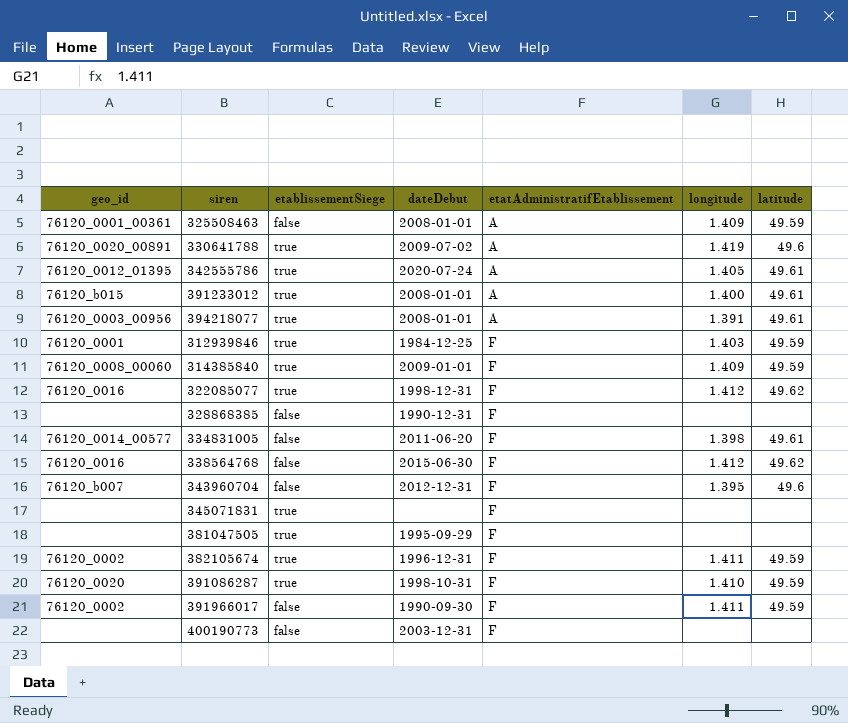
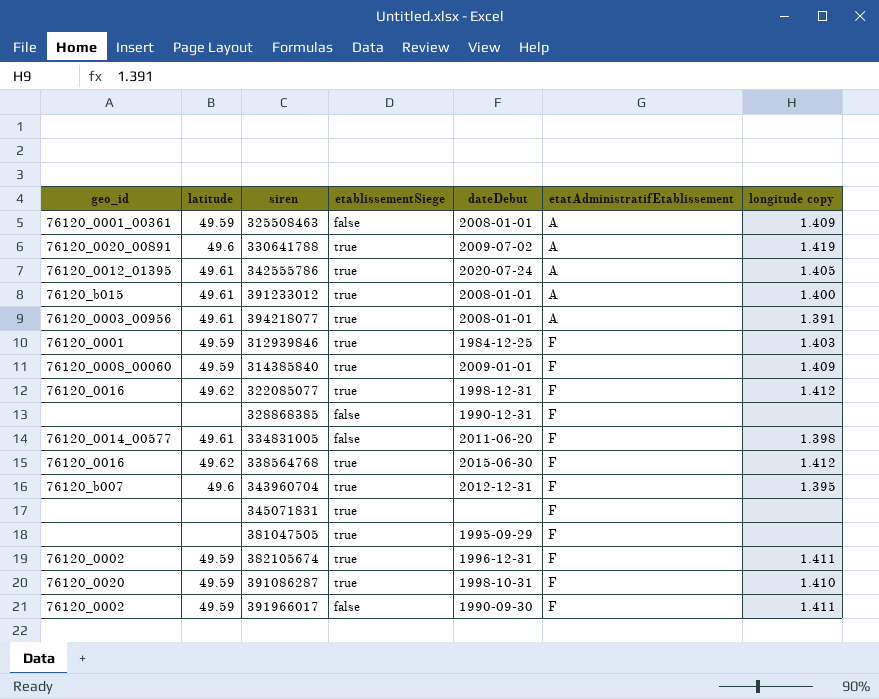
column latitude | position: 7 -> 2
column name: longitude -> longitude copy
row 400190773: none | false | 2003-12-31 | F | none | none -> none
338564768 | etablissementSiege: false -> true
343960704 | etablissementSiege: false -> true

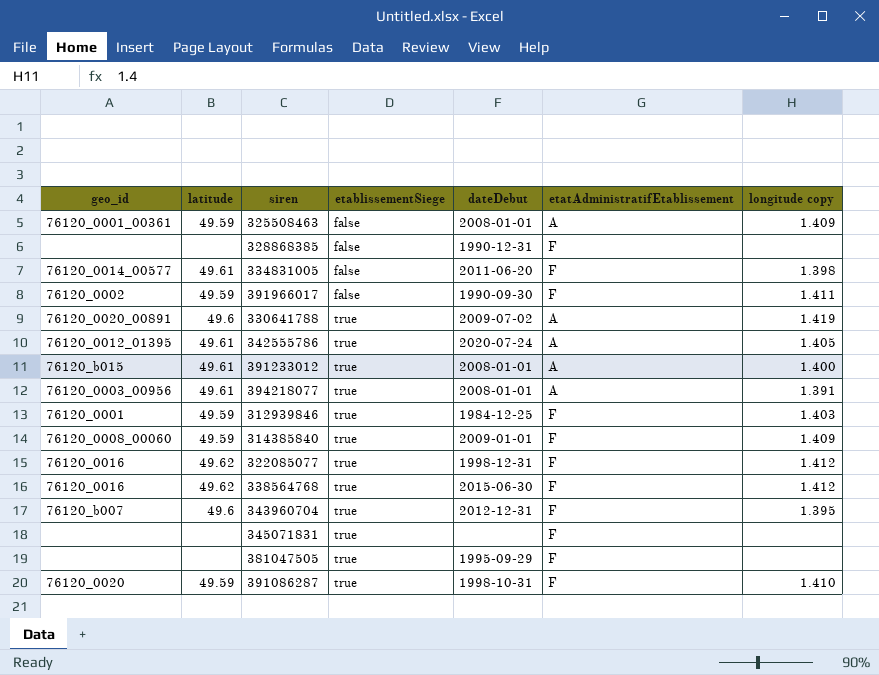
row order: etatAdministratifEtablissement ascending -> etablissementSiege ascending
row 382105674: 76120_0002 | 49.59 | true | 1996-12-31 | F | 1.411 -> none

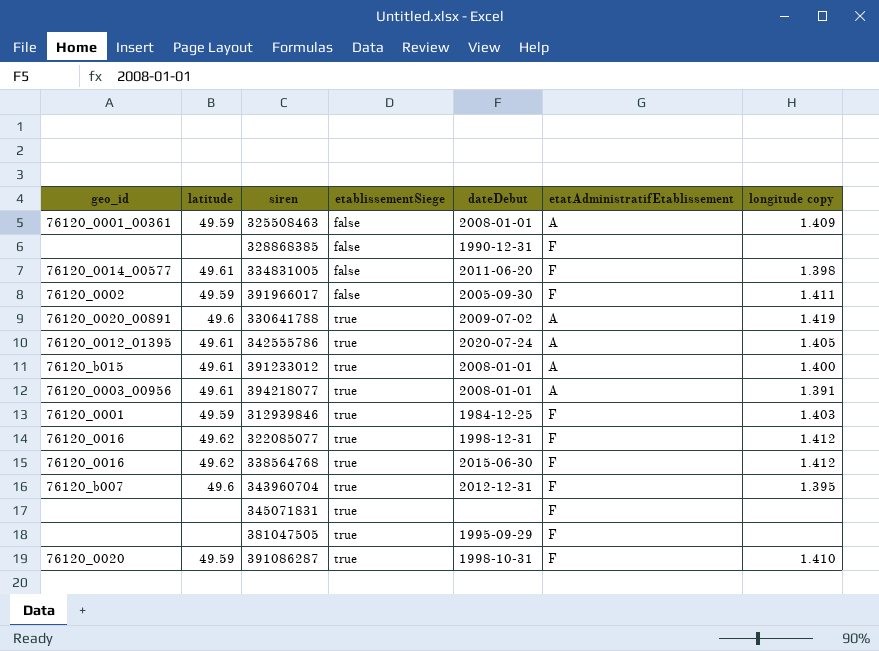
row 314385840: 76120_0008_00060 | 49.59 | true | 2009-01-01 | F | 1.409 -> none
391966017 | dateDebut: 1990-09-30 -> 2005-09-30

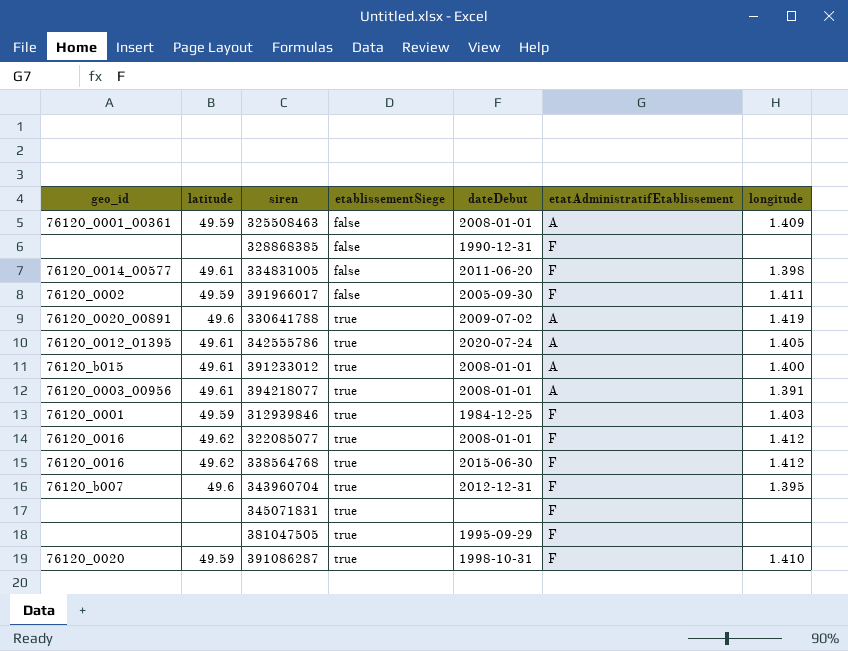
column name: longitude copy -> longitude
322085077 | dateDebut: 1998-12-31 -> 2008-01-01

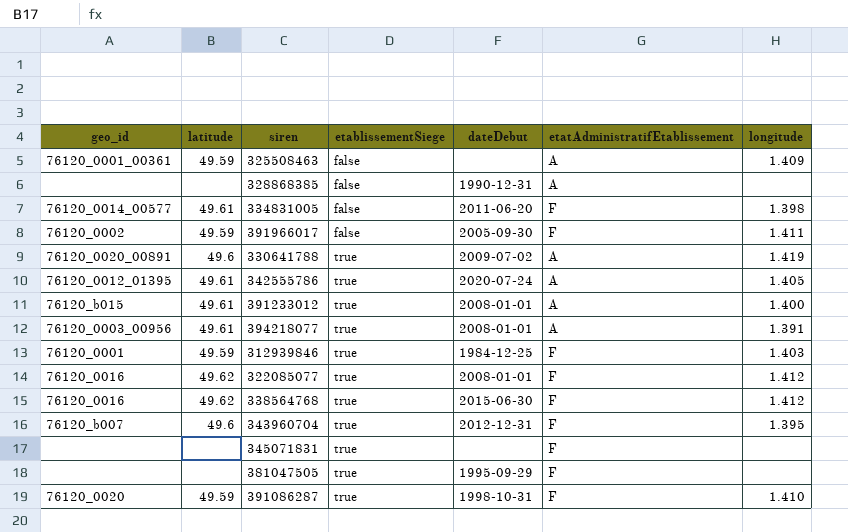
325508463 | dateDebut: 2008-01-01 -> none
328868385 | etatAdministratifEtablissement: F -> A

